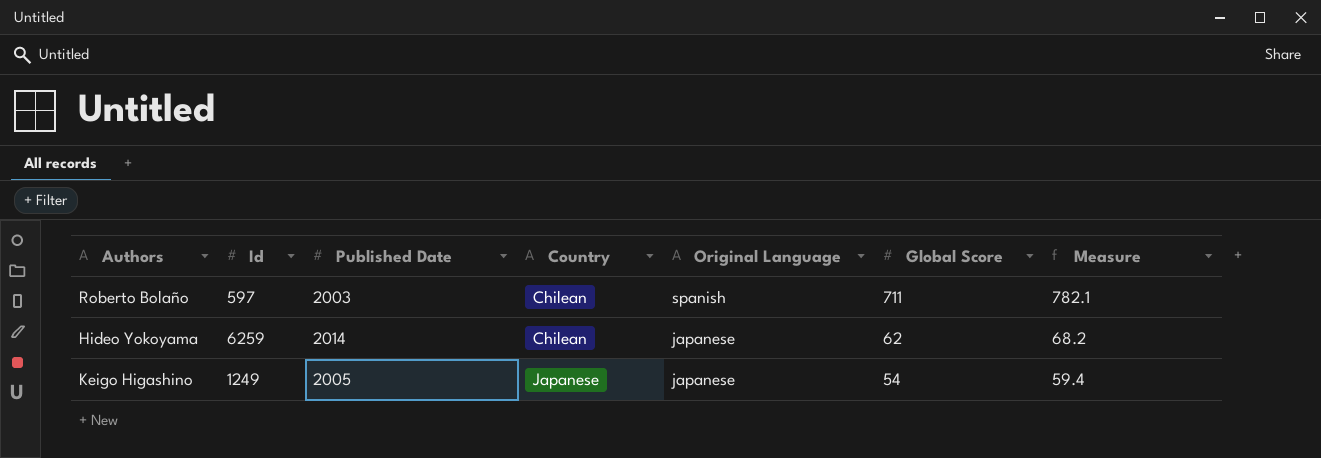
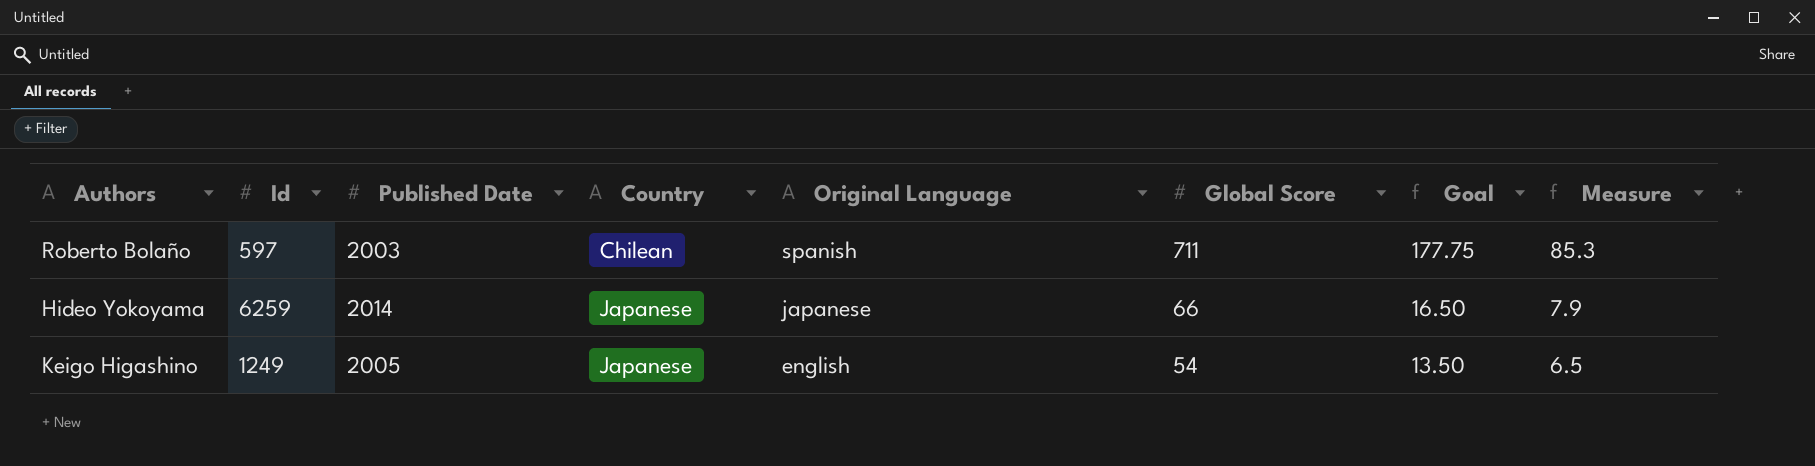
column Goal | formula: none -> [Global Score] * 0.25
column Measure | formula: [Global Score] * 1.1 -> [Global Score] * 0.12
Hideo Yokoyama | Country: Chilean -> Japanese
Hideo Yokoyama | Global Score: 62 -> 66
Keigo Higashino | Original Language: japanese -> english

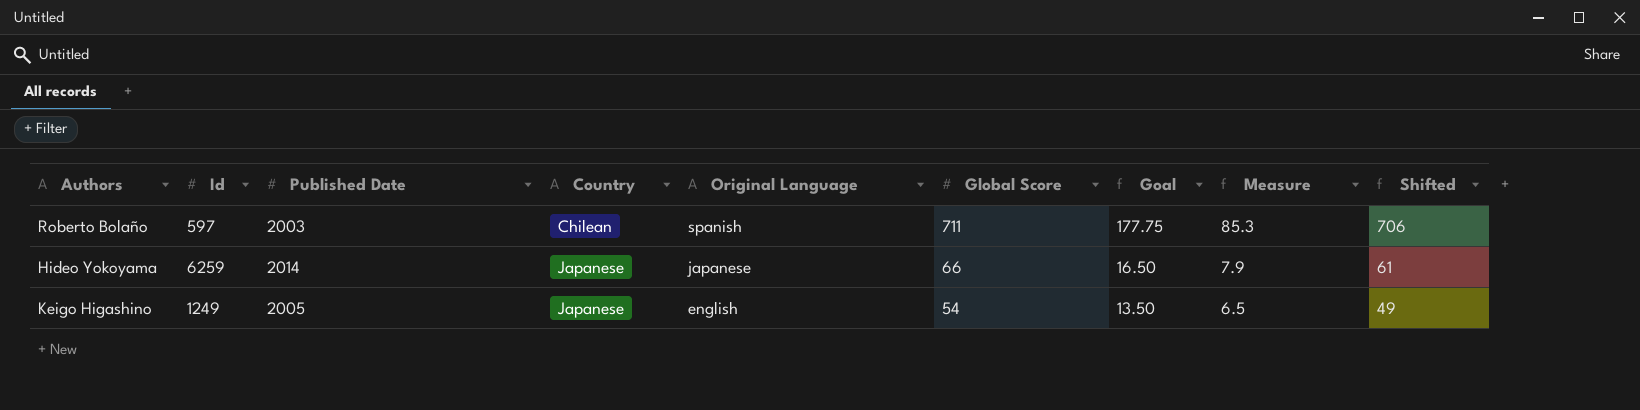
column Shifted | formula: none -> [Global Score] - 5

